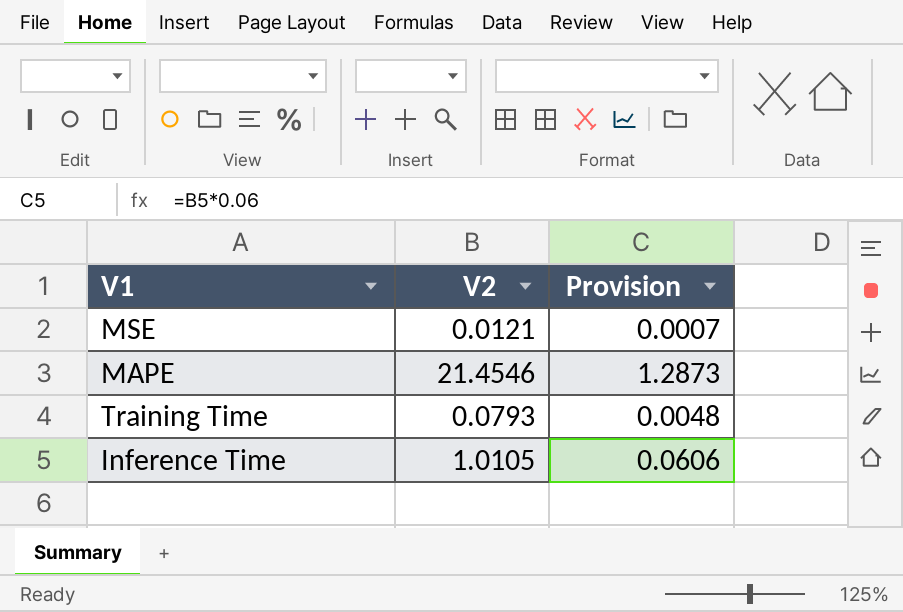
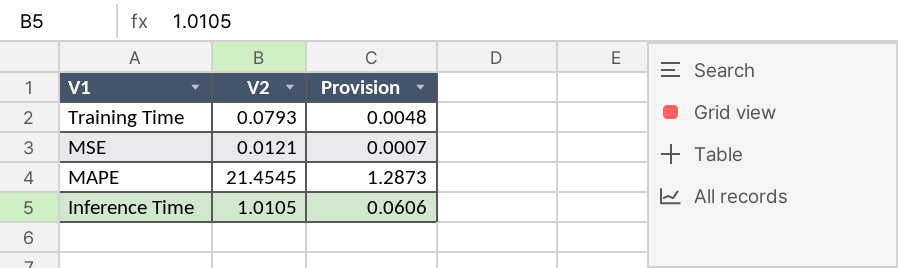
row order: none -> V1 descending
MAPE | V2: 21.4546 -> 21.4545

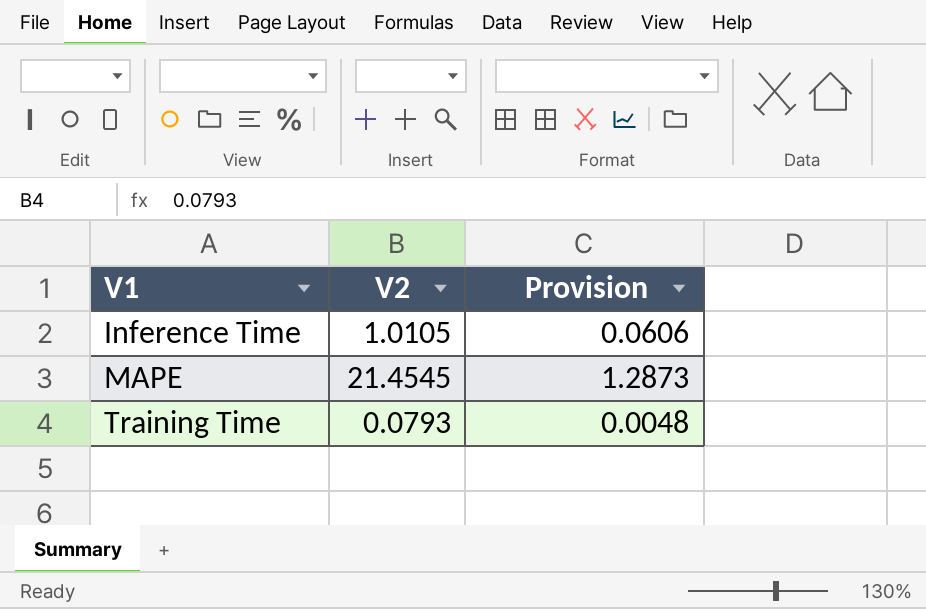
row order: V1 descending -> V1 ascending
row MSE: 0.0121 | 0.0007 -> none

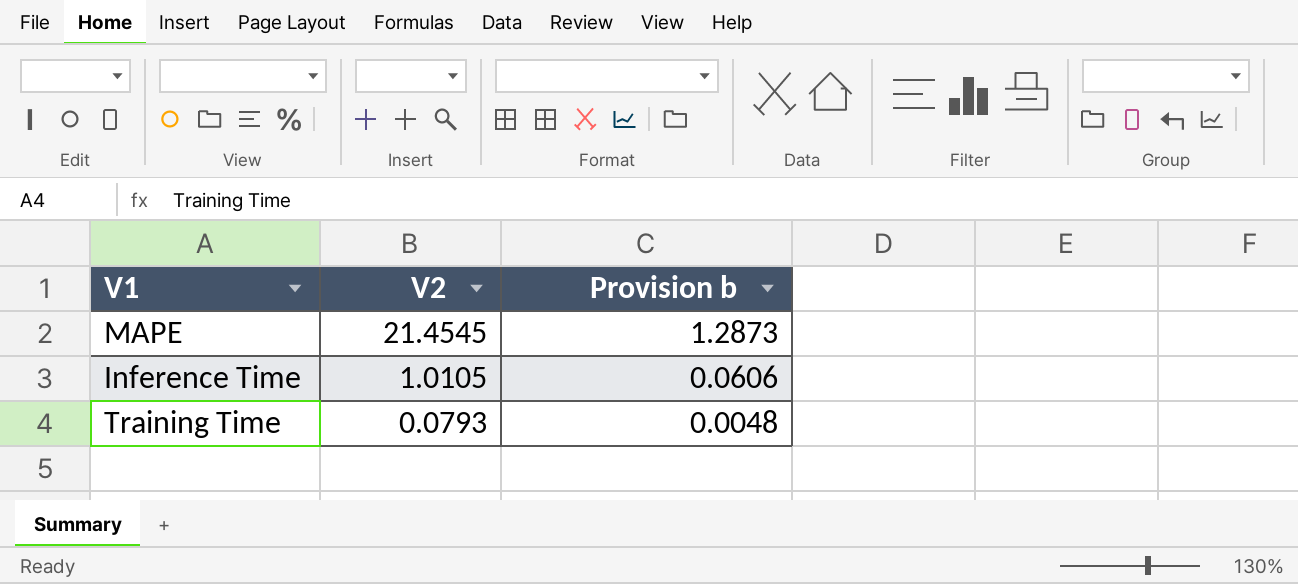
row order: V1 ascending -> V2 descending
column name: Provision -> Provision b

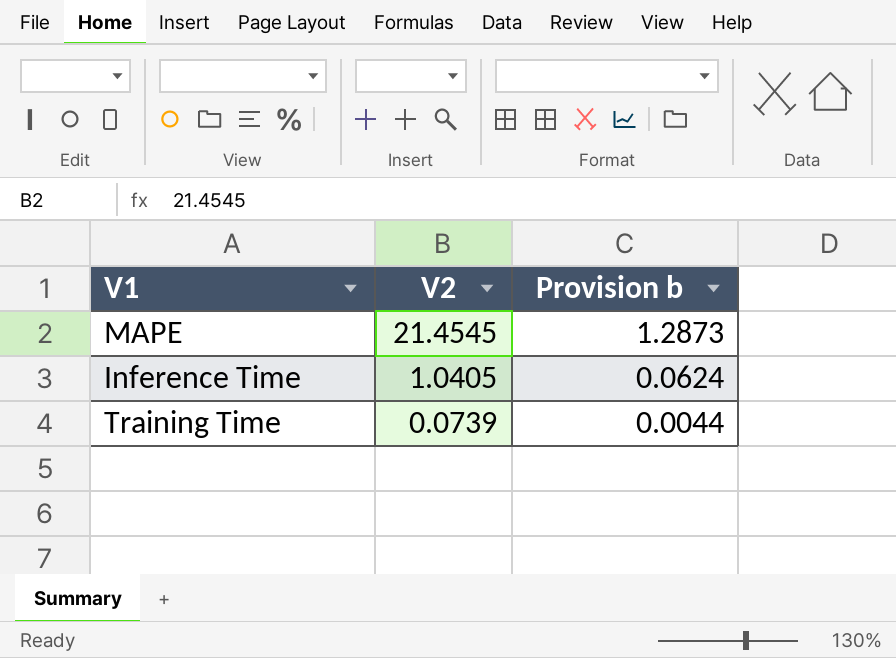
Inference Time | V2: 1.0105 -> 1.0405
Inference Time | Provision b: 0.0606 -> 0.0624
Training Time | V2: 0.0793 -> 0.0739
Training Time | Provision b: 0.0048 -> 0.0044

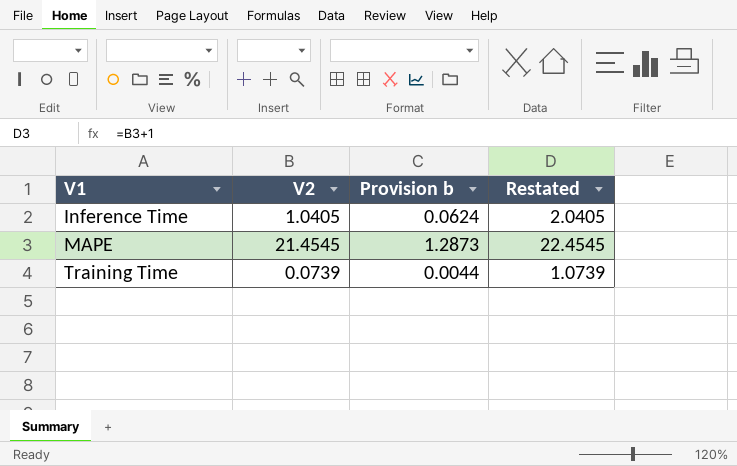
row order: V2 descending -> V1 ascending
column Restated | formula: none -> [V2] + 1

